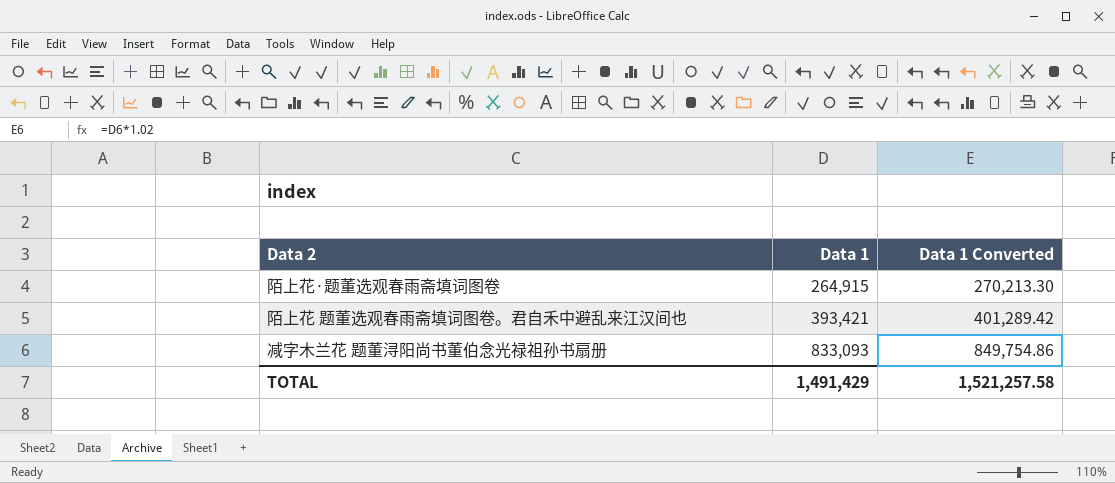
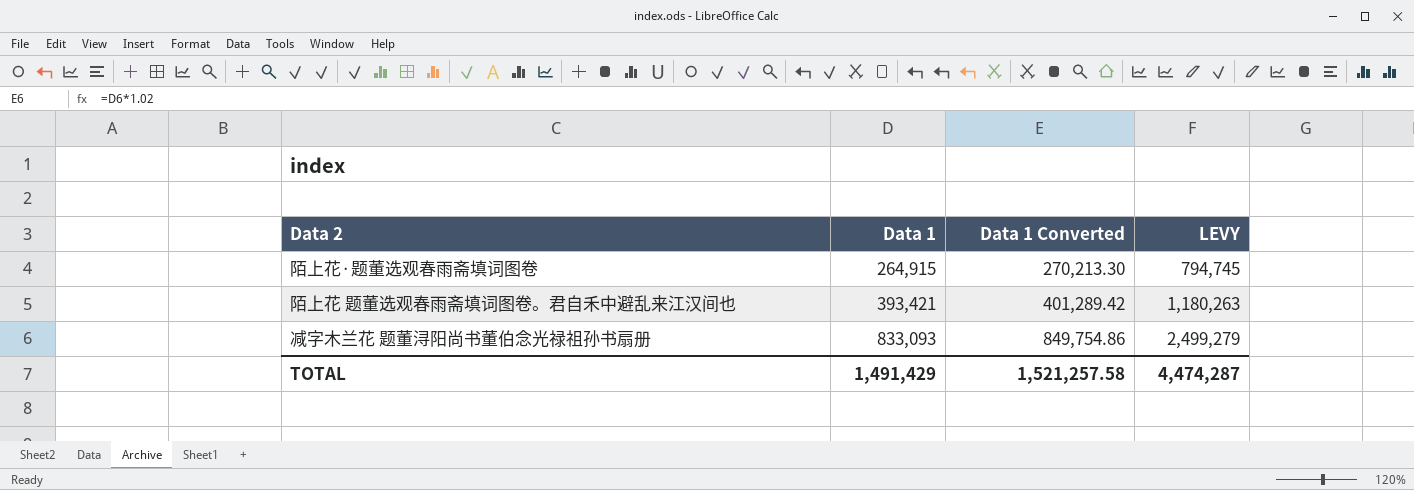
column LEVY | formula: none -> [Data 1] * 3

